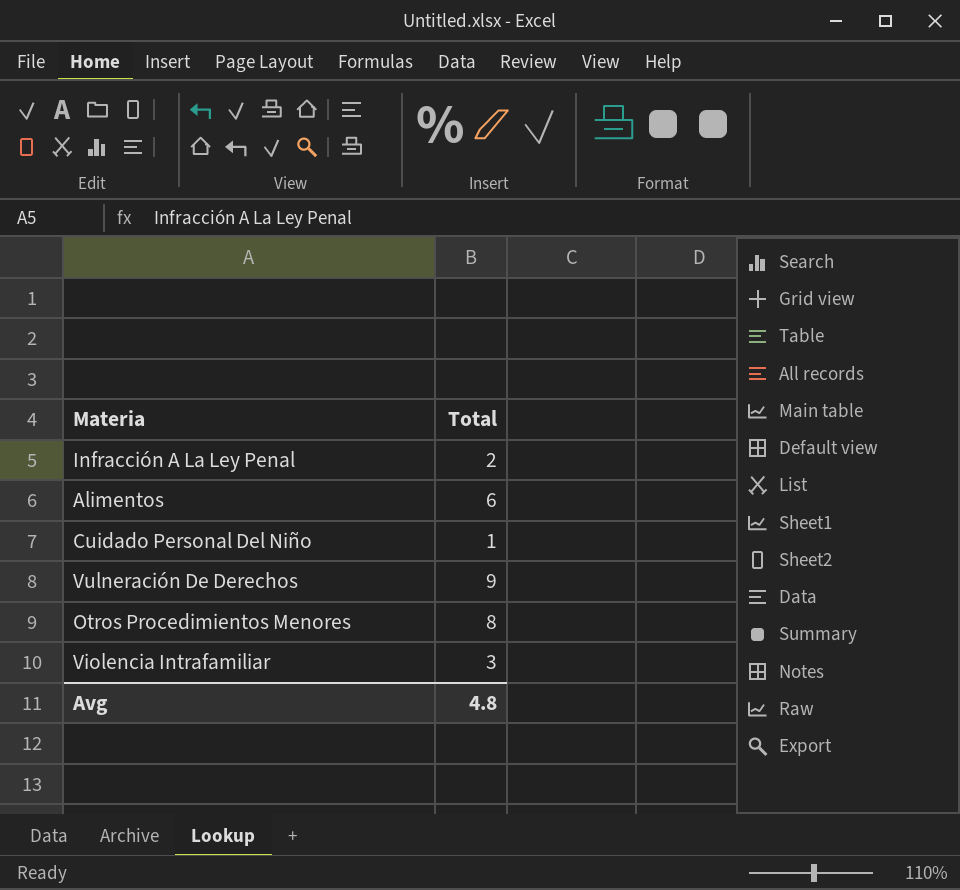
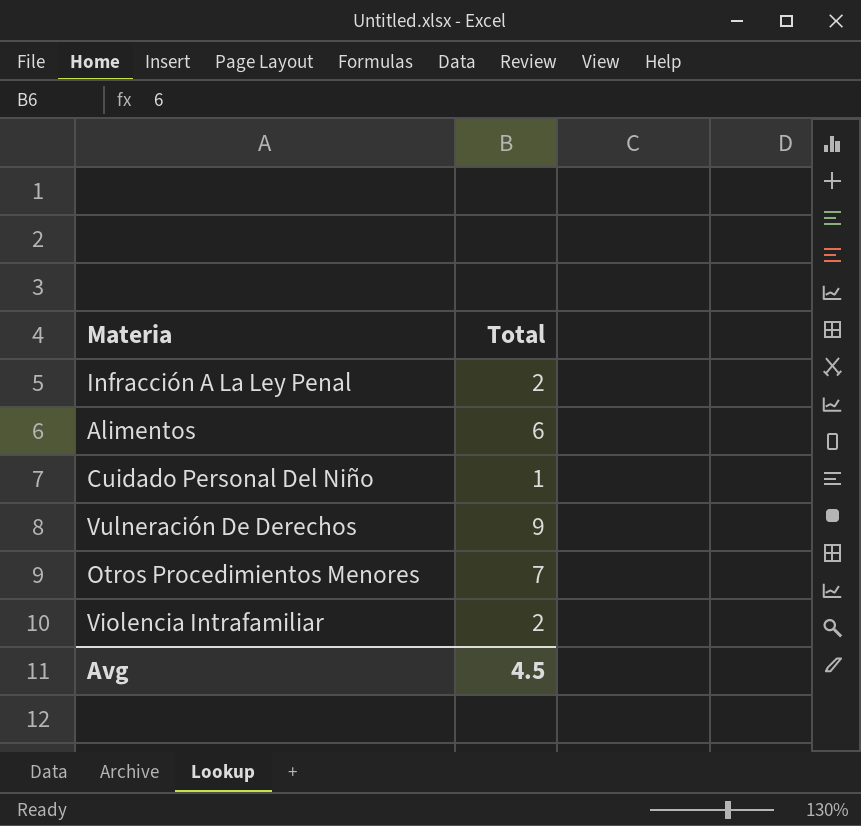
Otros Procedimientos Menores | Total: 8 -> 7
Violencia Intrafamiliar | Total: 3 -> 2
Avg | Total: 4.8 -> 4.5

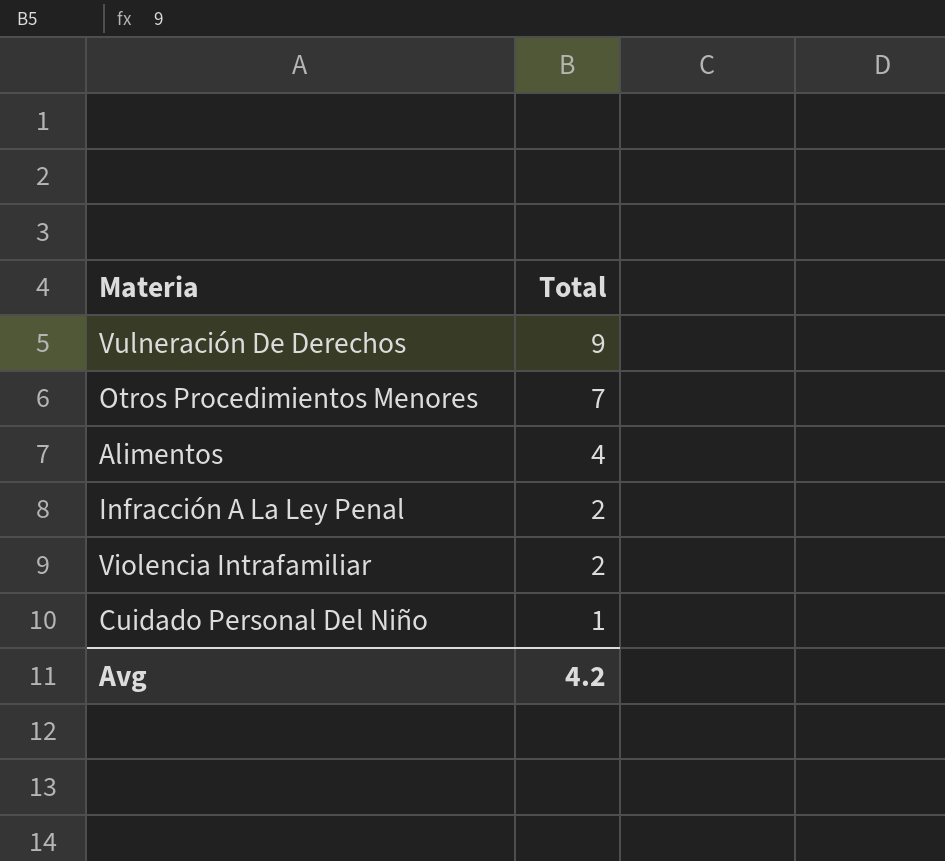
row order: none -> Total descending
Alimentos | Total: 6 -> 4
Avg | Total: 4.5 -> 4.2

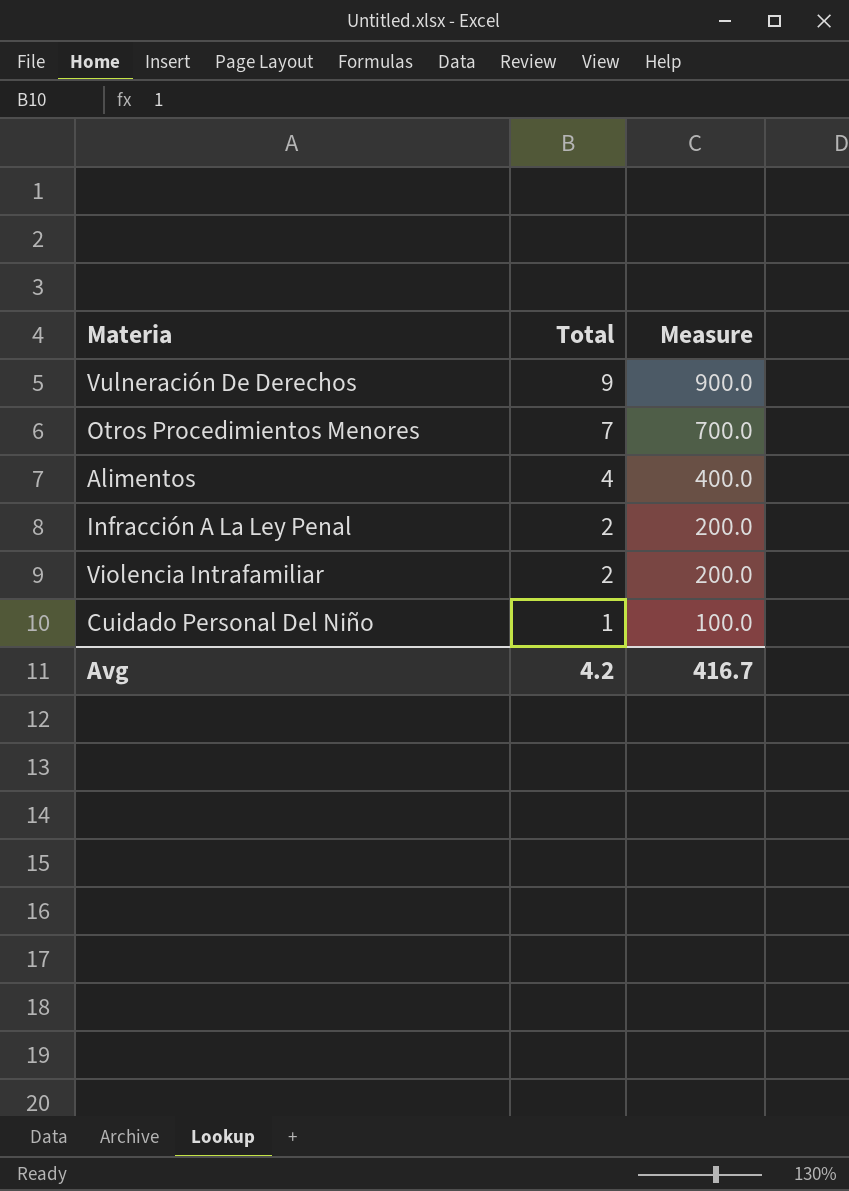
column Measure | formula: none -> [Total] * 100

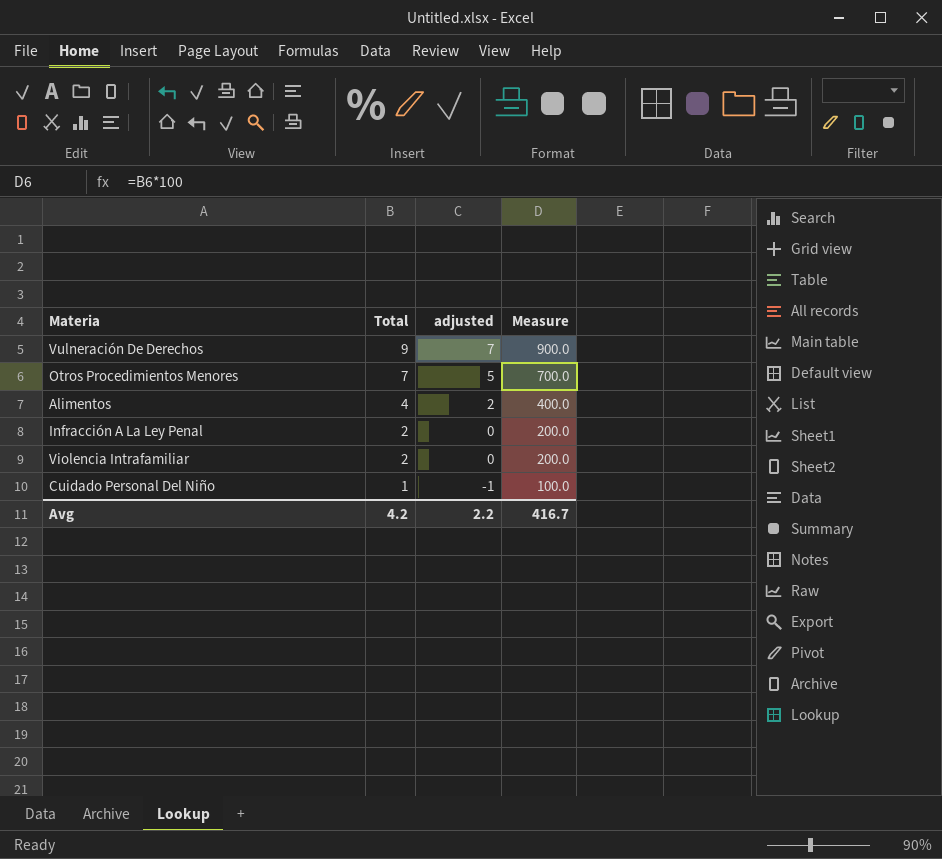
column adjusted | formula: none -> [Total] - 2

